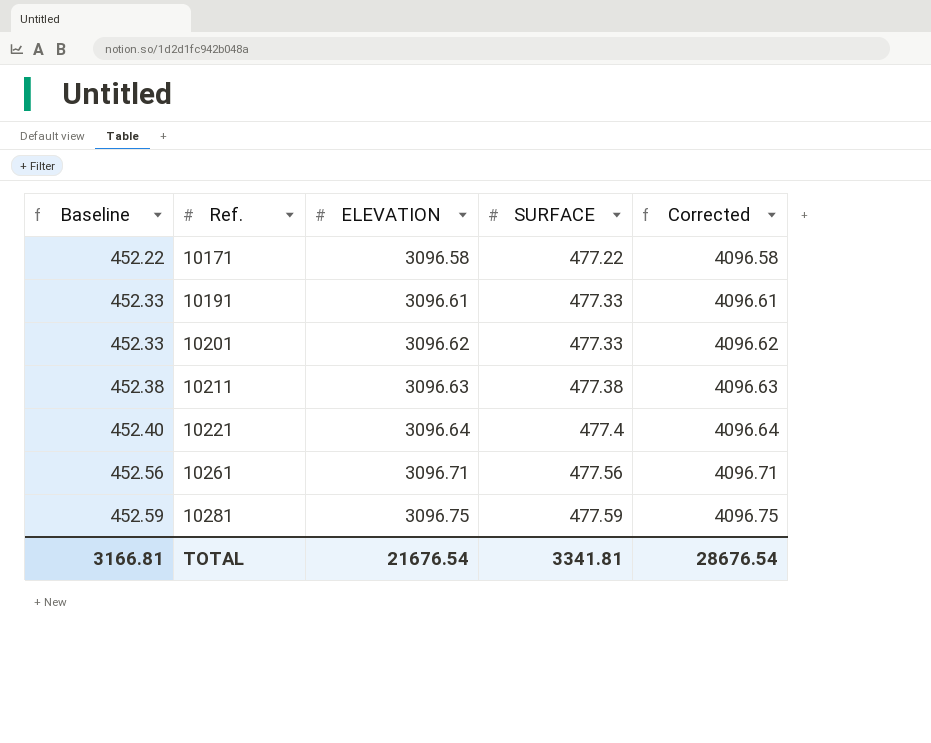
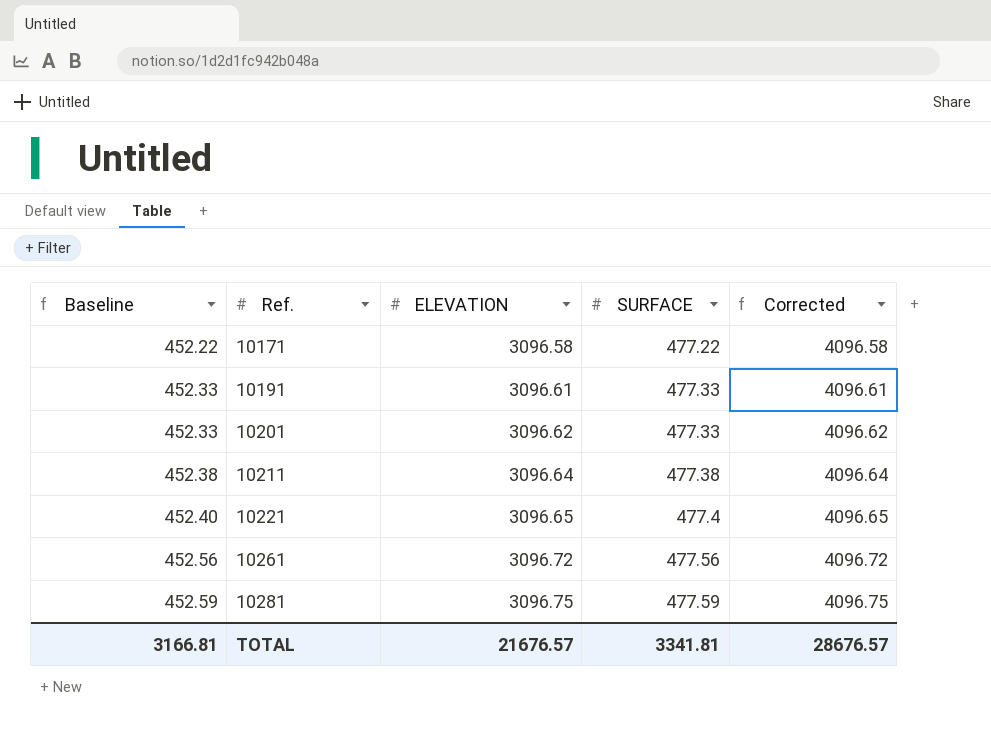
10211 | ELEVATION: 3096.63 -> 3096.64
10211 | Corrected: 4096.63 -> 4096.64
10221 | ELEVATION: 3096.64 -> 3096.65
10221 | Corrected: 4096.64 -> 4096.65
10261 | ELEVATION: 3096.71 -> 3096.72
10261 | Corrected: 4096.71 -> 4096.72
TOTAL | ELEVATION: 21676.54 -> 21676.57
TOTAL | Corrected: 28676.54 -> 28676.57

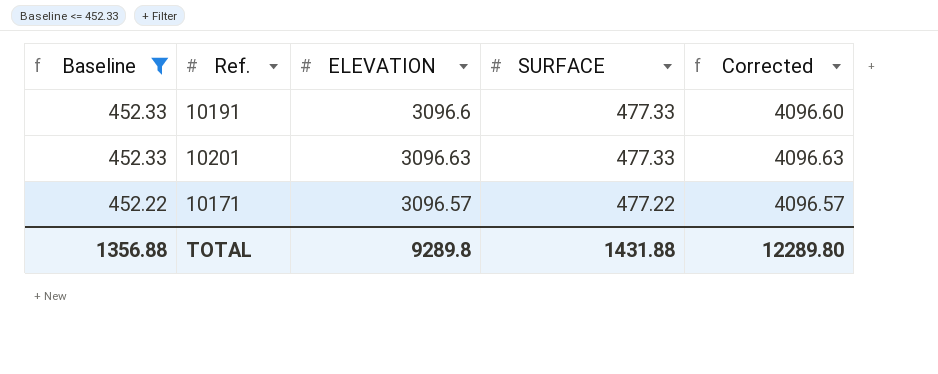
filter: none -> Baseline <= 452.33
row order: Baseline ascending -> Baseline descending
10191 | ELEVATION: 3096.61 -> 3096.6
10191 | Corrected: 4096.61 -> 4096.60
10201 | ELEVATION: 3096.62 -> 3096.63
10201 | Corrected: 4096.62 -> 4096.63
10171 | ELEVATION: 3096.58 -> 3096.57
10171 | Corrected: 4096.58 -> 4096.57
TOTAL | Baseline: 3166.81 -> 1356.88
TOTAL | ELEVATION: 21676.57 -> 9289.8
TOTAL | SURFACE: 3341.81 -> 1431.88
TOTAL | Corrected: 28676.57 -> 12289.80

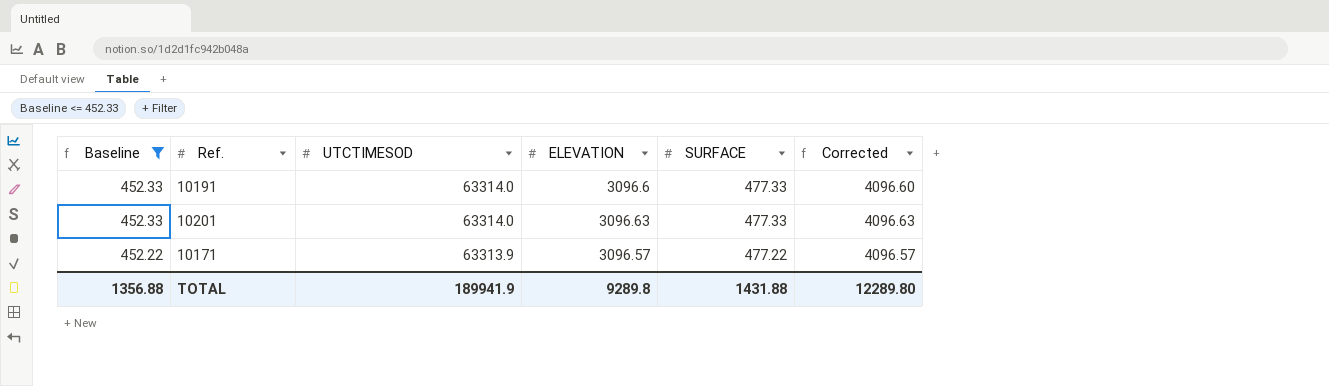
column UTCTIMESOD | position: none -> 3

